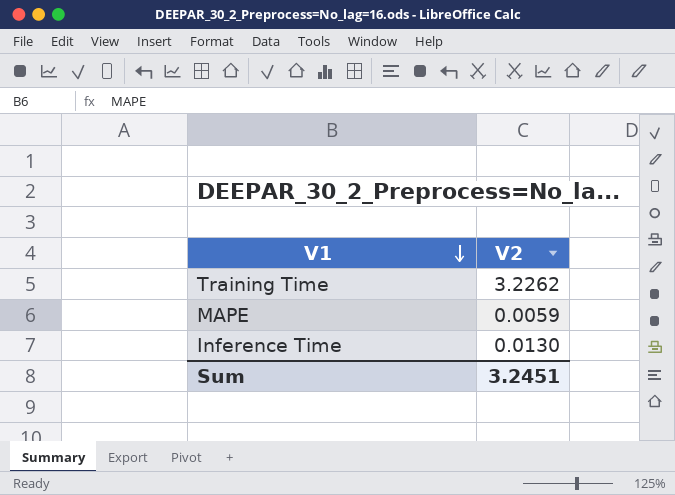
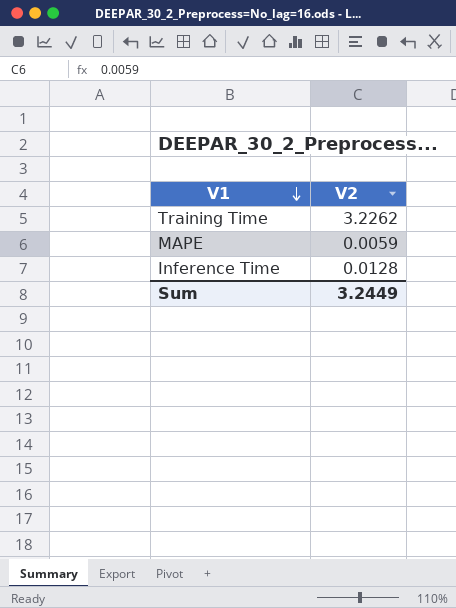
Inference Time | V2: 0.0130 -> 0.0128
Sum | V2: 3.2451 -> 3.2449

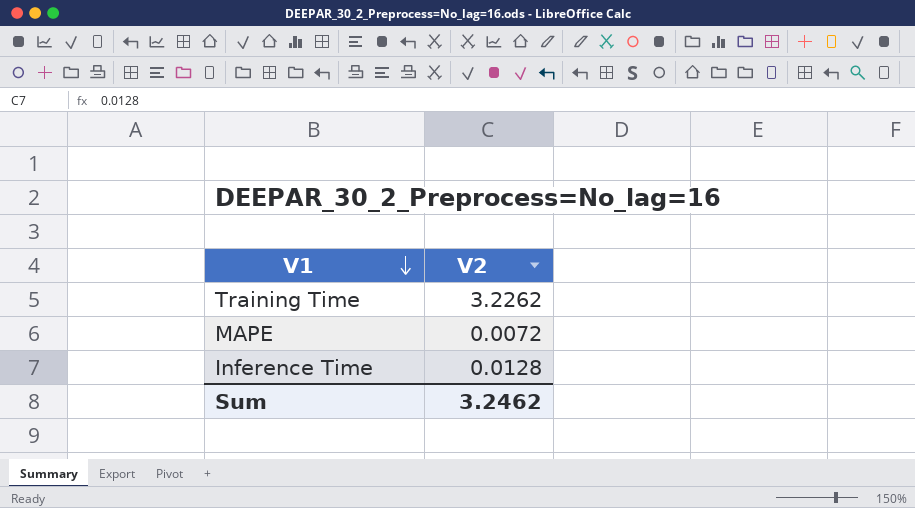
MAPE | V2: 0.0059 -> 0.0072
Sum | V2: 3.2449 -> 3.2462

